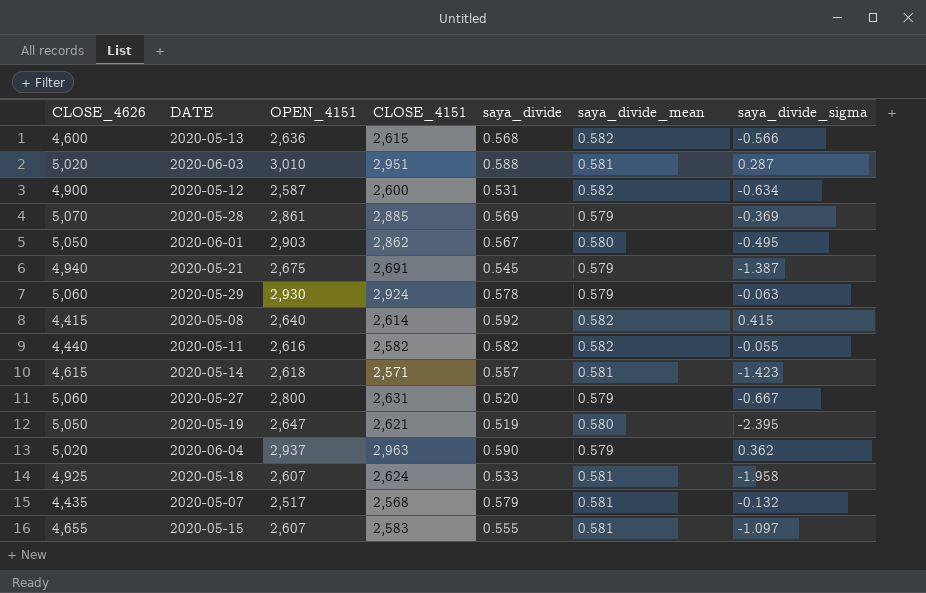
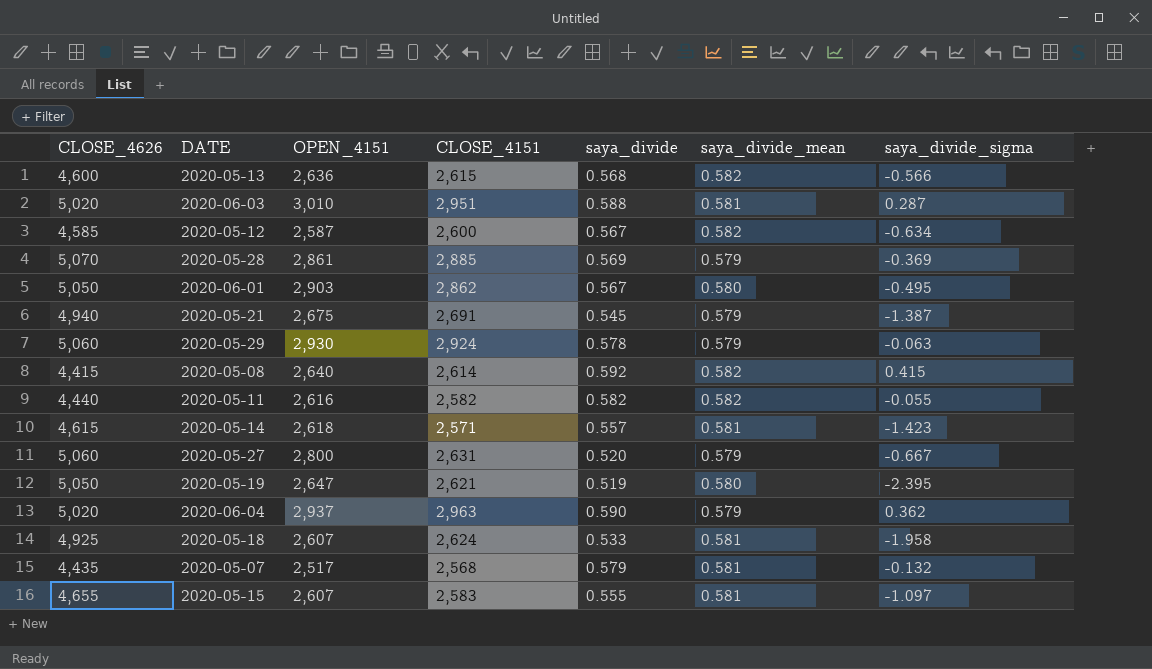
2020-05-12 | CLOSE_4626: 4,900 -> 4,585
2020-05-12 | saya_divide: 0.531 -> 0.567

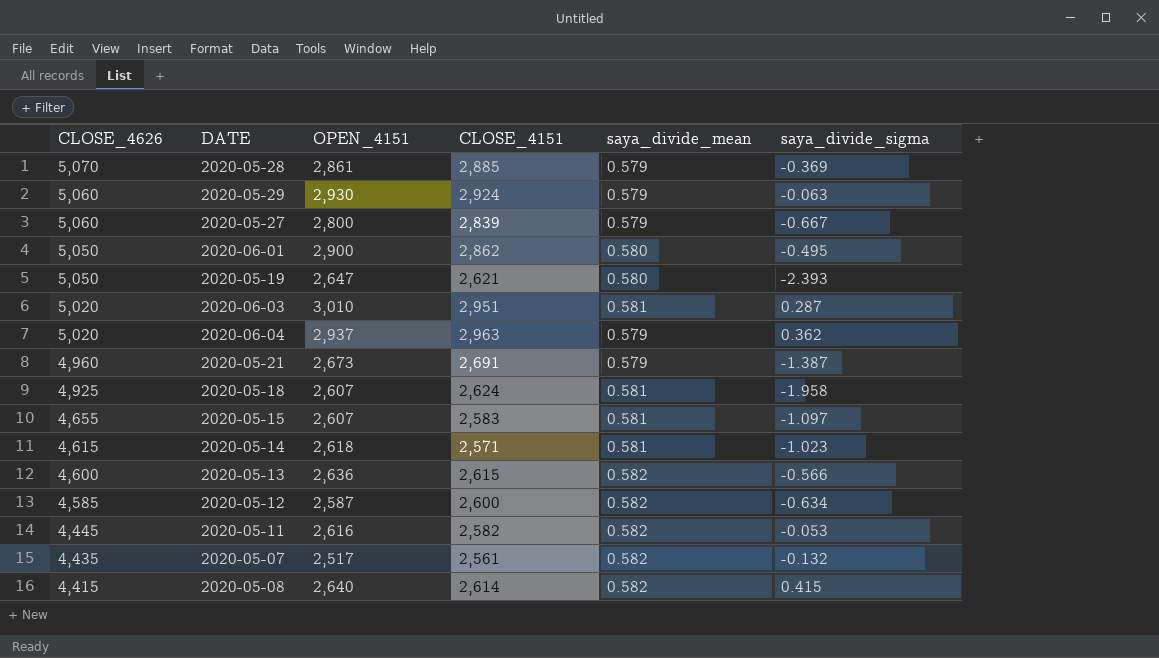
row order: none -> CLOSE_4626 descending
column saya_divide | formula: [CLOSE_4151] / [CLOSE_4626] -> none
2020-05-27 | CLOSE_4151: 2,631 -> 2,839
2020-06-01 | OPEN_4151: 2,903 -> 2,900
2020-05-19 | saya_divide_sigma: -2.395 -> -2.393
2020-05-21 | CLOSE_4626: 4,940 -> 4,960
2020-05-21 | OPEN_4151: 2,675 -> 2,673
2020-05-14 | saya_divide_sigma: -1.423 -> -1.023
2020-05-11 | CLOSE_4626: 4,440 -> 4,445
2020-05-11 | saya_divide_sigma: -0.055 -> -0.053
2020-05-07 | CLOSE_4151: 2,568 -> 2,561
2020-05-07 | saya_divide_mean: 0.581 -> 0.582

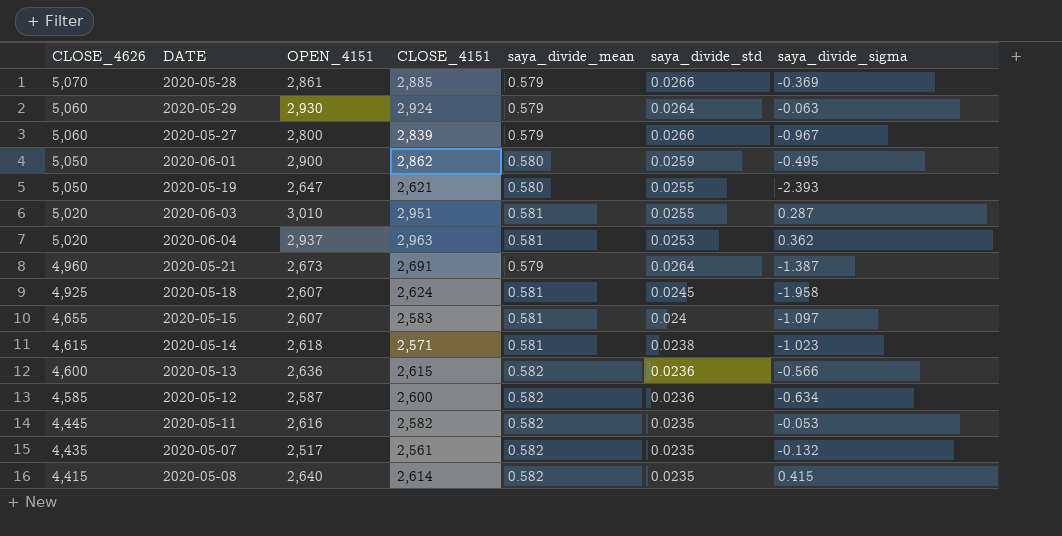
column saya_divide_std | position: none -> 6
2020-05-27 | saya_divide_sigma: -0.667 -> -0.967
2020-06-04 | saya_divide_mean: 0.579 -> 0.581

